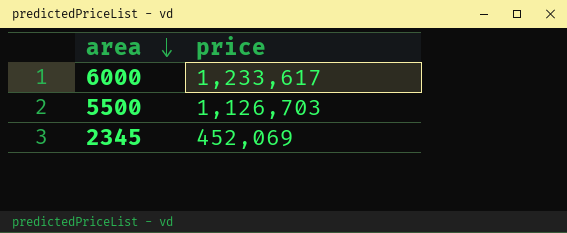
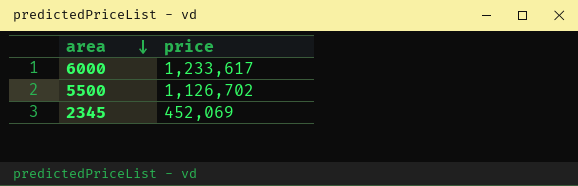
5500 | price: 1,126,703 -> 1,126,702

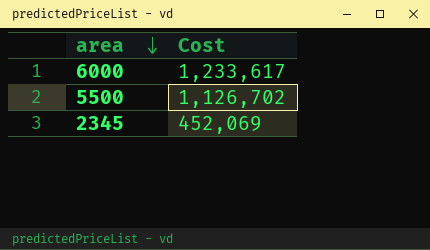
column name: price -> Cost

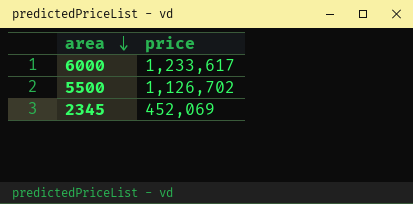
column name: Cost -> price

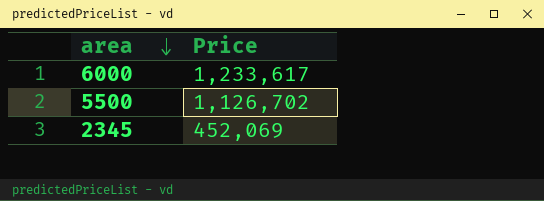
column name: price -> Price

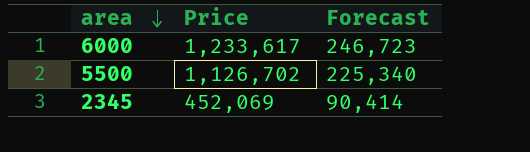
column Forecast | formula: none -> [Price] * 0.2

